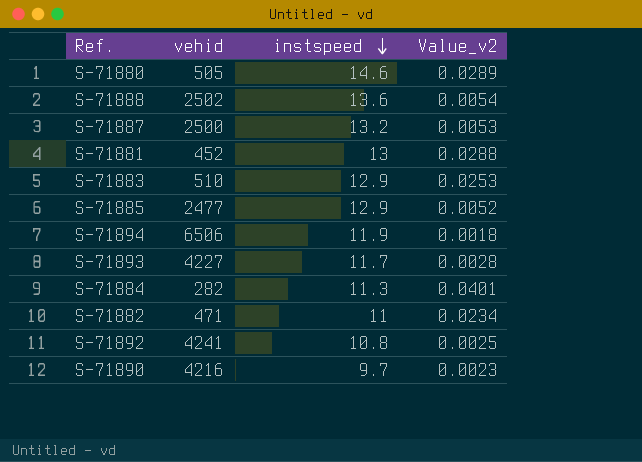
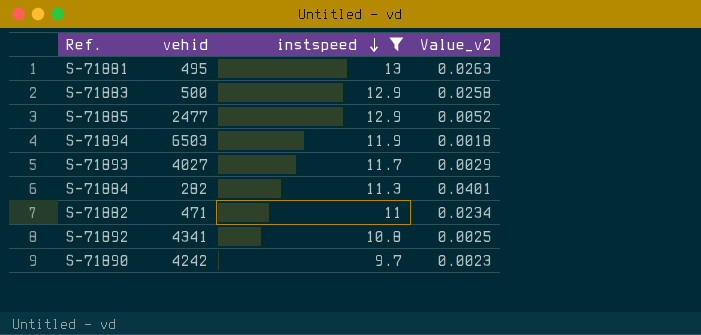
filter: none -> instspeed <= 13
S-71881 | vehid: 452 -> 495
S-71881 | Value_v2: 0.0288 -> 0.0263
S-71883 | vehid: 510 -> 500
S-71883 | Value_v2: 0.0253 -> 0.0258
S-71894 | vehid: 6506 -> 6503
S-71893 | vehid: 4227 -> 4027
S-71893 | Value_v2: 0.0028 -> 0.0029
S-71892 | vehid: 4241 -> 4341
S-71890 | vehid: 4216 -> 4242

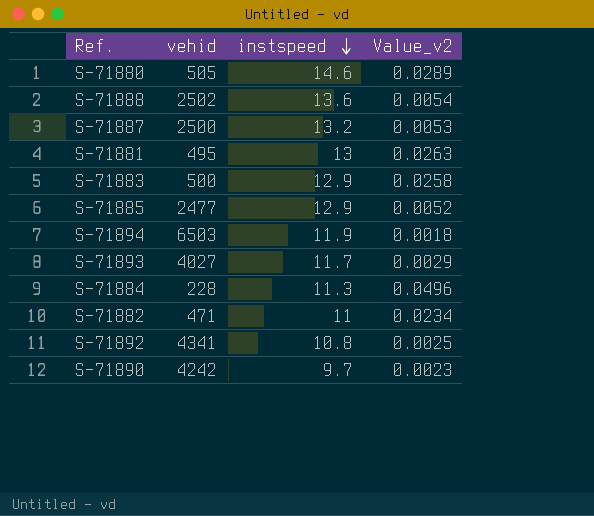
filter: instspeed <= 13 -> none
S-71884 | vehid: 282 -> 228
S-71884 | Value_v2: 0.0401 -> 0.0496

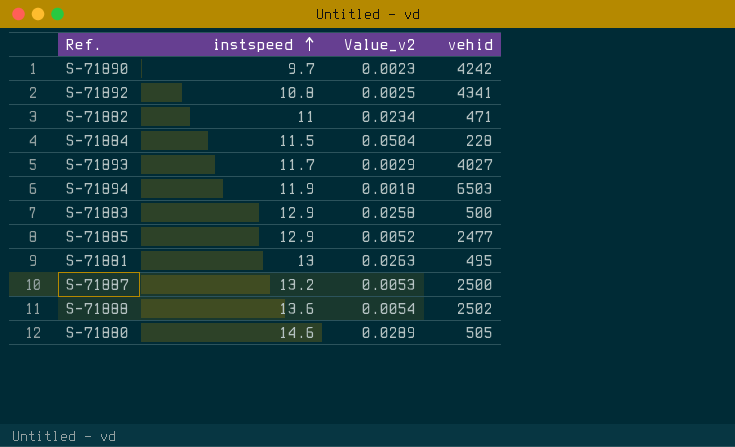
row order: instspeed descending -> instspeed ascending
column vehid | position: 2 -> 4
S-71884 | instspeed: 11.3 -> 11.5
S-71884 | Value_v2: 0.0496 -> 0.0504

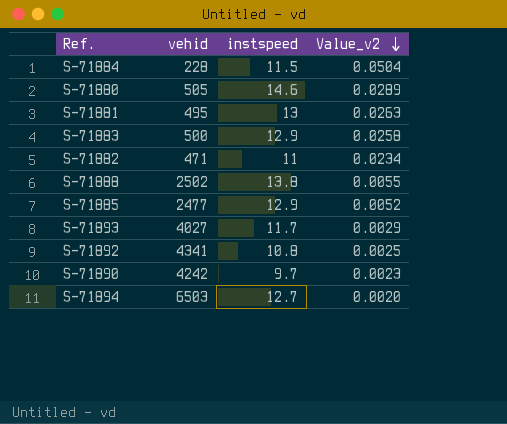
row order: instspeed ascending -> Value_v2 descending
column vehid | position: 4 -> 2
row S-71887: 13.2 | 0.0053 | 2500 -> none
S-71888 | instspeed: 13.6 -> 13.8
S-71888 | Value_v2: 0.0054 -> 0.0055
S-71894 | instspeed: 11.9 -> 12.7
S-71894 | Value_v2: 0.0018 -> 0.0020

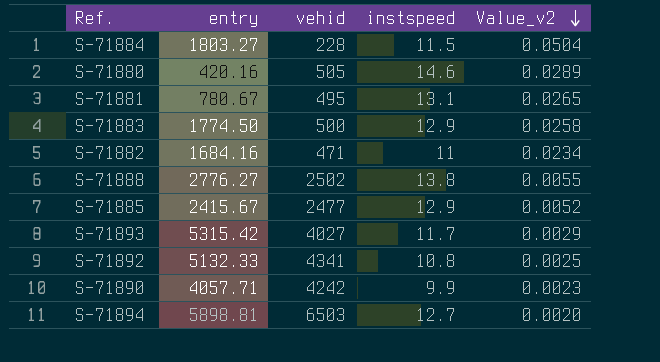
column entry | position: none -> 2
S-71881 | instspeed: 13 -> 13.1
S-71881 | Value_v2: 0.0263 -> 0.0265
S-71890 | instspeed: 9.7 -> 9.9

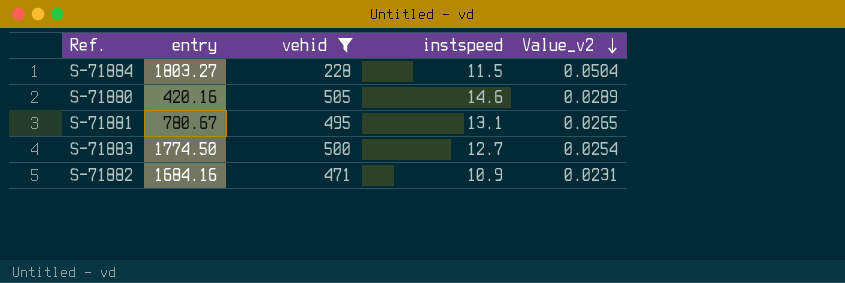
filter: none -> vehid <= 505
S-71883 | instspeed: 12.9 -> 12.7
S-71883 | Value_v2: 0.0258 -> 0.0254
S-71882 | instspeed: 11 -> 10.9
S-71882 | Value_v2: 0.0234 -> 0.0231

